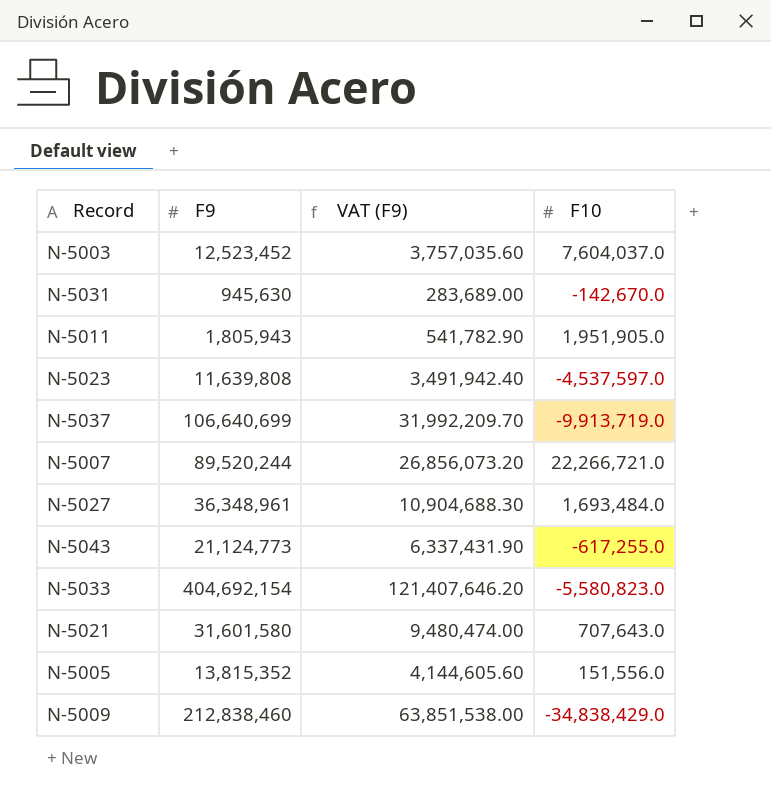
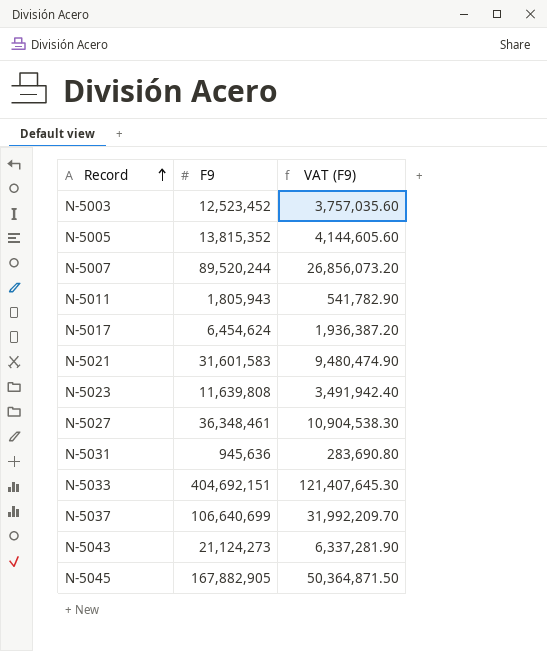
row order: none -> Record ascending
column F10 | position: 4 -> none
row N-5009: 212,838,460 | 63,851,538.00 | -34,838,429.0 -> none
row N-5017: none -> 6,454,624 | 1,936,387.20
N-5021 | F9: 31,601,580 -> 31,601,583
N-5021 | VAT (F9): 9,480,474.00 -> 9,480,474.90
N-5027 | F9: 36,348,961 -> 36,348,461
N-5027 | VAT (F9): 10,904,688.30 -> 10,904,538.30
N-5031 | F9: 945,630 -> 945,636
N-5031 | VAT (F9): 283,689.00 -> 283,690.80
N-5033 | F9: 404,692,154 -> 404,692,151
N-5033 | VAT (F9): 121,407,646.20 -> 121,407,645.30
N-5043 | F9: 21,124,773 -> 21,124,273
N-5043 | VAT (F9): 6,337,431.90 -> 6,337,281.90
row N-5045: none -> 167,882,905 | 50,364,871.50

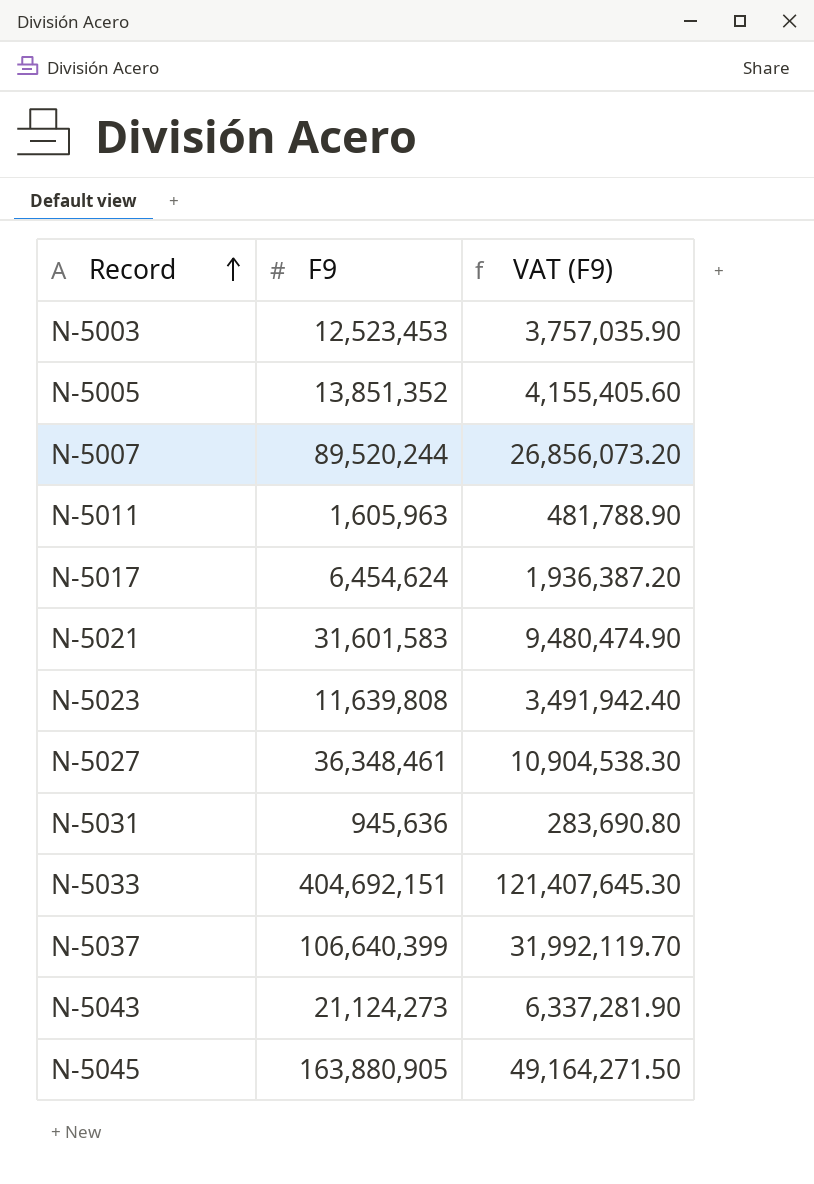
N-5003 | F9: 12,523,452 -> 12,523,453
N-5003 | VAT (F9): 3,757,035.60 -> 3,757,035.90
N-5005 | F9: 13,815,352 -> 13,851,352
N-5005 | VAT (F9): 4,144,605.60 -> 4,155,405.60
N-5011 | F9: 1,805,943 -> 1,605,963
N-5011 | VAT (F9): 541,782.90 -> 481,788.90
N-5037 | F9: 106,640,699 -> 106,640,399
N-5037 | VAT (F9): 31,992,209.70 -> 31,992,119.70
N-5045 | F9: 167,882,905 -> 163,880,905
N-5045 | VAT (F9): 50,364,871.50 -> 49,164,271.50

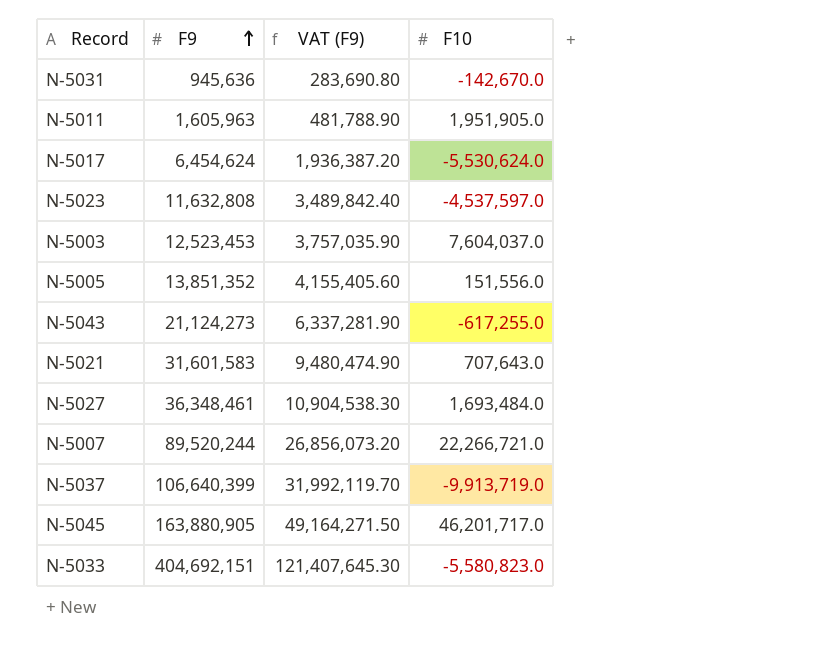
row order: Record ascending -> F9 ascending
column F10 | position: none -> 4
N-5023 | F9: 11,639,808 -> 11,632,808
N-5023 | VAT (F9): 3,491,942.40 -> 3,489,842.40

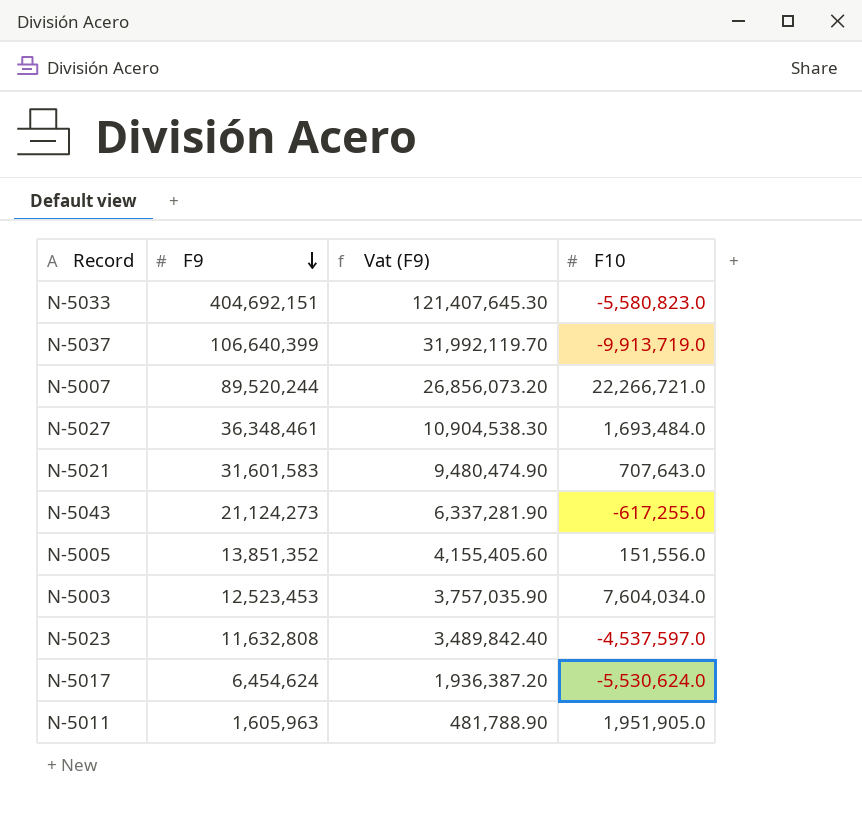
row order: F9 ascending -> F9 descending
column name: VAT (F9) -> Vat (F9)
row N-5031: 945,636 | 283,690.80 | -142,670.0 -> none
row N-5045: 163,880,905 | 49,164,271.50 | 46,201,717.0 -> none
N-5003 | F10: 7,604,037.0 -> 7,604,034.0

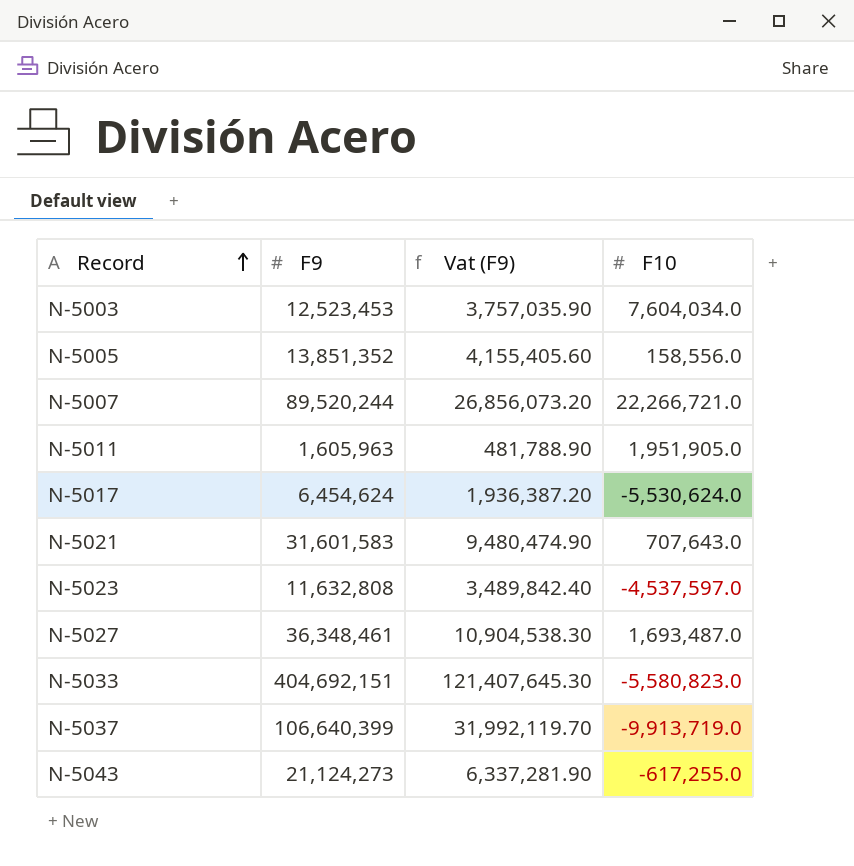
row order: F9 descending -> Record ascending
N-5005 | F10: 151,556.0 -> 158,556.0
N-5027 | F10: 1,693,484.0 -> 1,693,487.0

